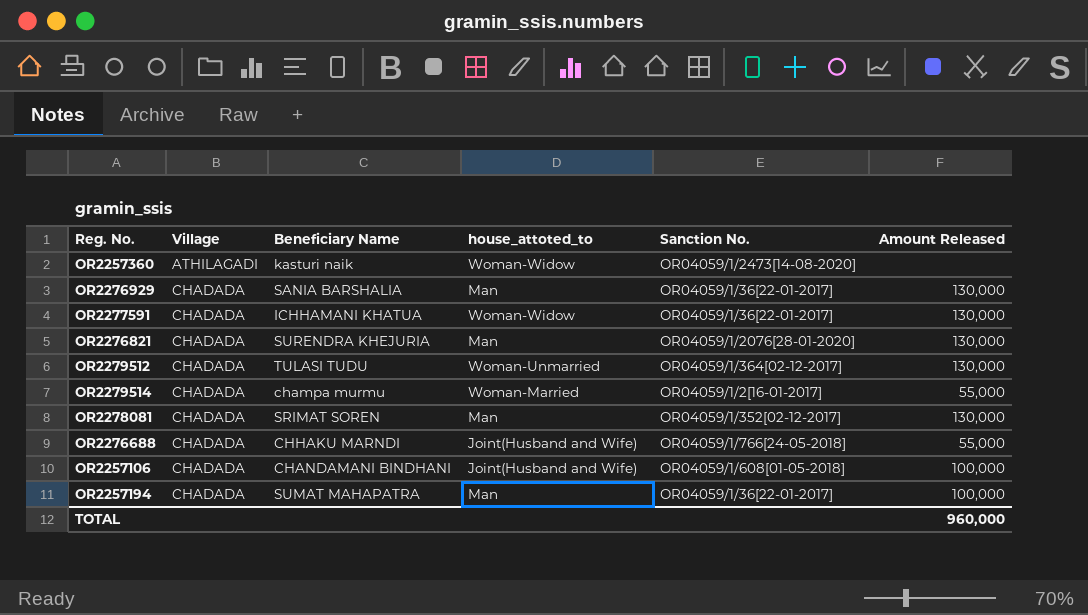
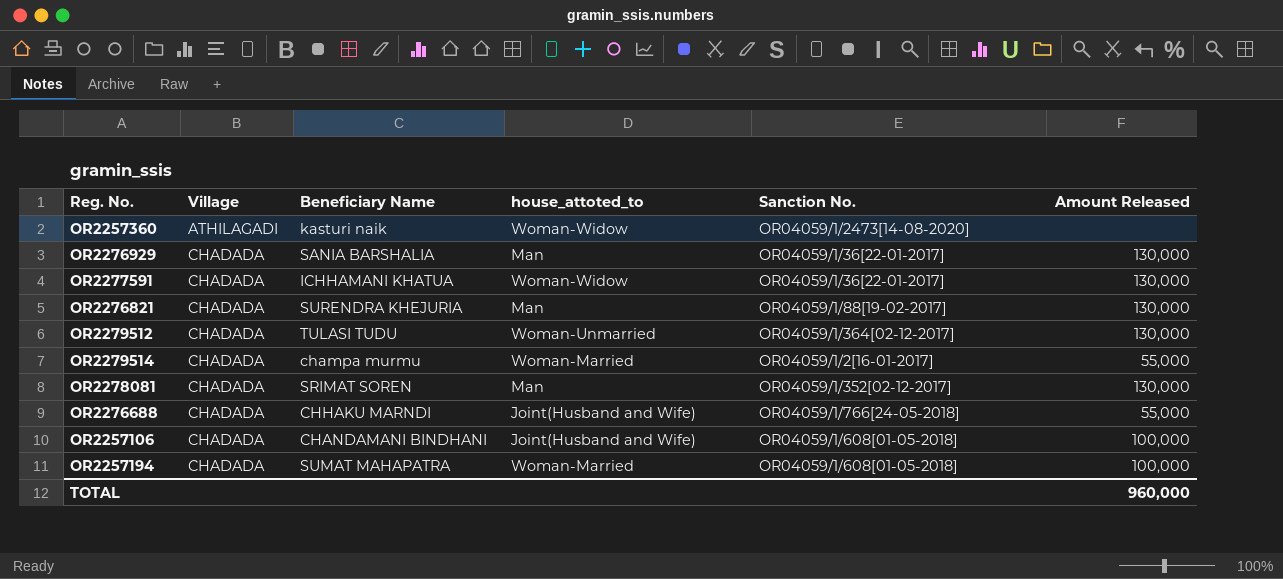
OR2276821 | Sanction No.: OR04059/1/2076[28-01-2020] -> OR04059/1/88[19-02-2017]
OR2257194 | house_attoted_to: Man -> Woman-Married
OR2257194 | Sanction No.: OR04059/1/36[22-01-2017] -> OR04059/1/608[01-05-2018]

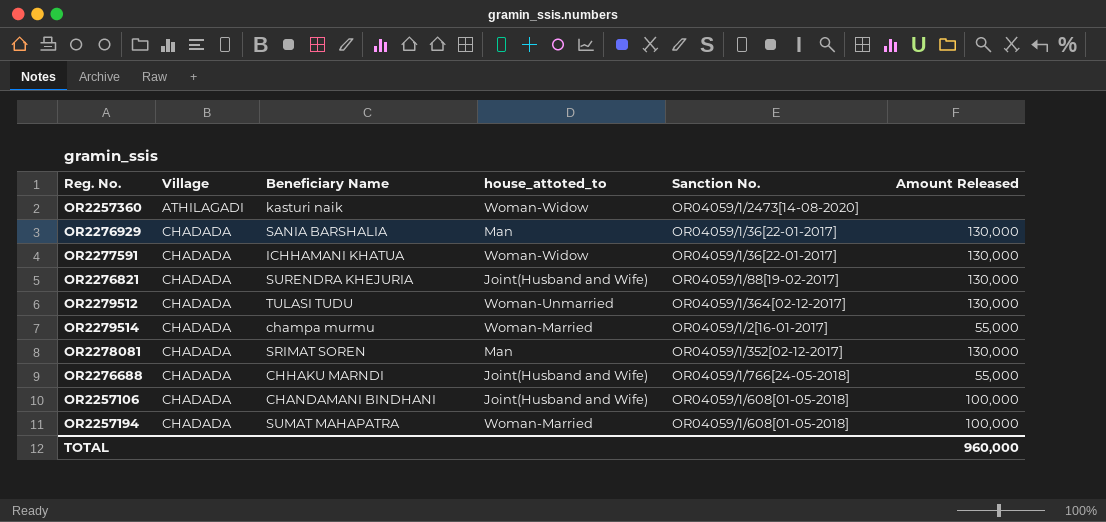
OR2276821 | house_attoted_to: Man -> Joint(Husband and Wife)

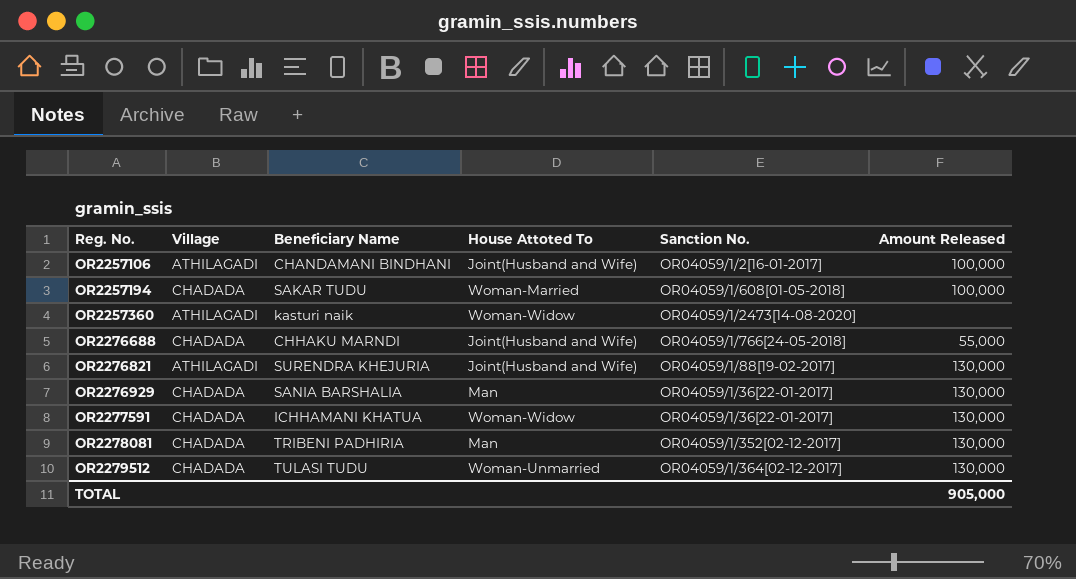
row order: Village ascending -> Reg. No. ascending
column name: house_attoted_to -> House Attoted To
row OR2279514: CHADADA | champa murmu | Woman-Married | OR04059/1/2[16-01-2017] | 55,000 -> none
OR2257106 | Village: CHADADA -> ATHILAGADI
OR2257106 | Sanction No.: OR04059/1/608[01-05-2018] -> OR04059/1/2[16-01-2017]
OR2257194 | Beneficiary Name: SUMAT MAHAPATRA -> SAKAR TUDU
OR2276821 | Village: CHADADA -> ATHILAGADI
OR2278081 | Beneficiary Name: SRIMAT SOREN -> TRIBENI PADHIRIA
TOTAL | Amount Released: 960,000 -> 905,000

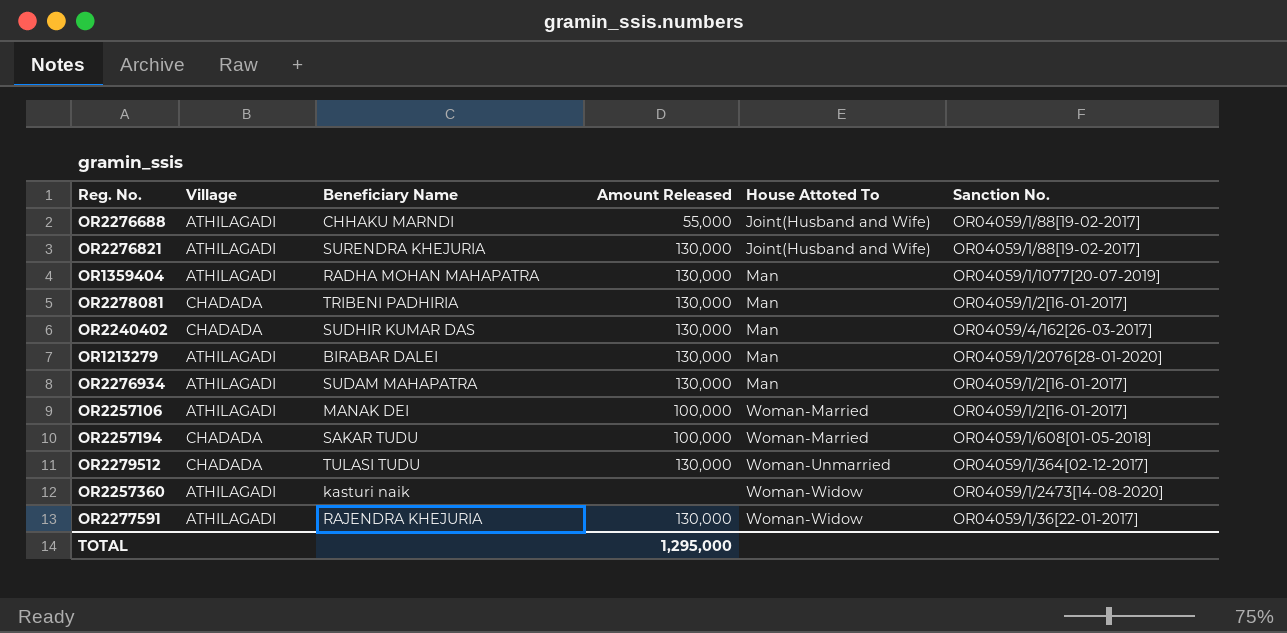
row order: Reg. No. ascending -> House Attoted To ascending
column Amount Released | position: 6 -> 4
row OR2276929: CHADADA | SANIA BARSHALIA | Man | OR04059/1/36[22-01-2017] | 130,000 -> none
OR2276688 | Village: CHADADA -> ATHILAGADI
OR2276688 | Sanction No.: OR04059/1/766[24-05-2018] -> OR04059/1/88[19-02-2017]
row OR1359404: none -> ATHILAGADI | RADHA MOHAN MAHAPATRA | 130,000 | Man | OR04059/1/1077[20-07-2019]
OR2278081 | Sanction No.: OR04059/1/352[02-12-2017] -> OR04059/1/2[16-01-2017]
row OR2240402: none -> CHADADA | SUDHIR KUMAR DAS | 130,000 | Man | OR04059/4/162[26-03-2017]
row OR1213279: none -> ATHILAGADI | BIRABAR DALEI | 130,000 | Man | OR04059/1/2076[28-01-2020]
row OR2276934: none -> ATHILAGADI | SUDAM MAHAPATRA | 130,000 | Man | OR04059/1/2[16-01-2017]
OR2257106 | Beneficiary Name: CHANDAMANI BINDHANI -> MANAK DEI
OR2257106 | House Attoted To: Joint(Husband and Wife) -> Woman-Married
OR2277591 | Village: CHADADA -> ATHILAGADI
OR2277591 | Beneficiary Name: ICHHAMANI KHATUA -> RAJENDRA KHEJURIA
TOTAL | Amount Released: 905,000 -> 1,295,000

